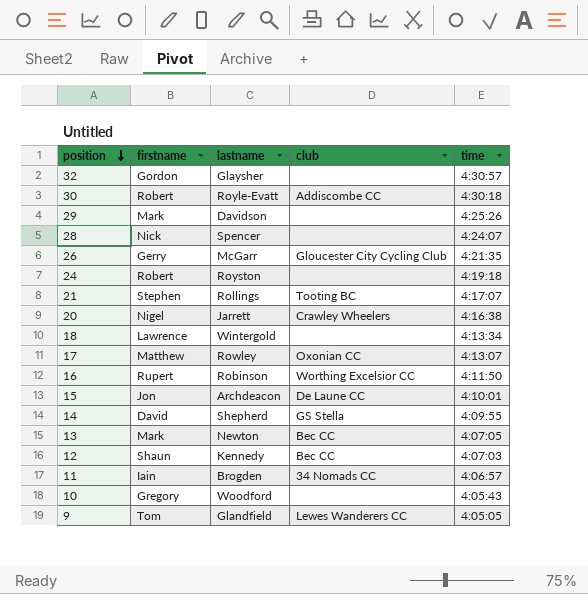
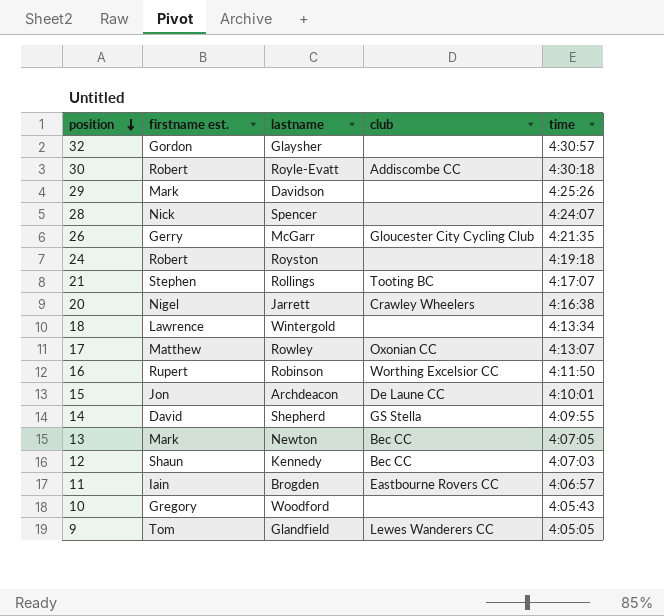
column name: firstname -> firstname est.
11 | club: 34 Nomads CC -> Eastbourne Rovers CC

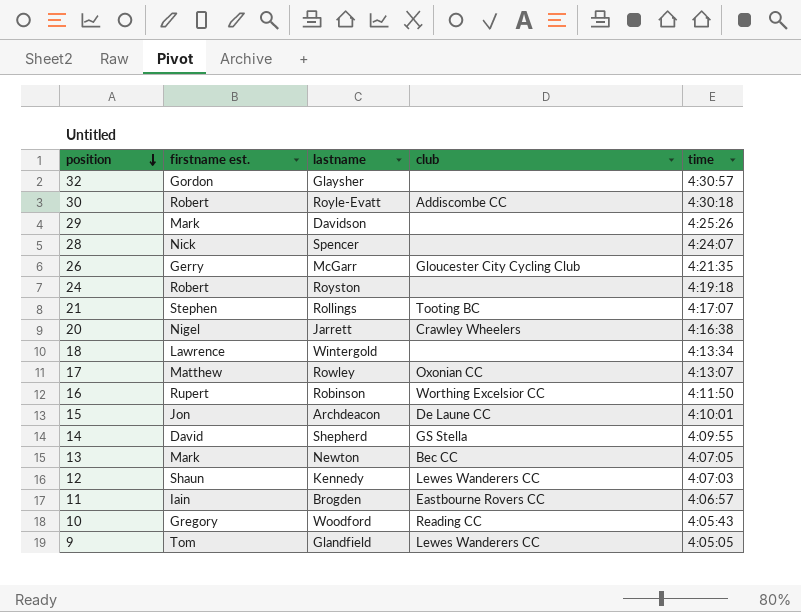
12 | club: Bec CC -> Lewes Wanderers CC
10 | club: none -> Reading CC

